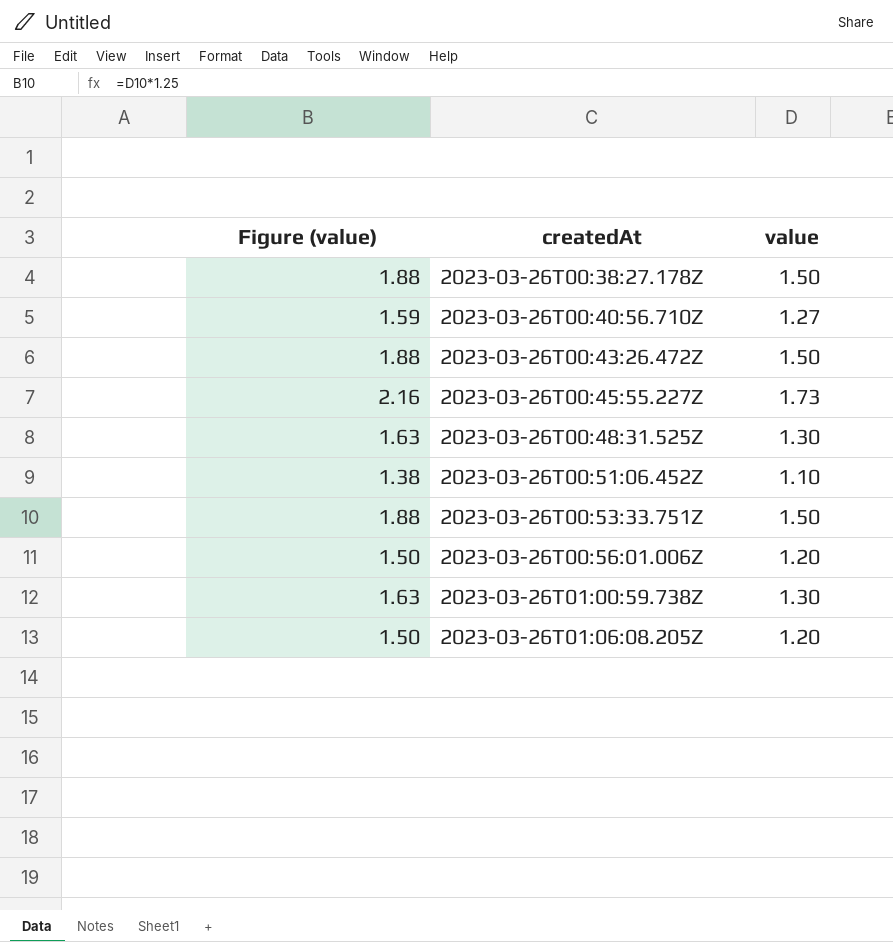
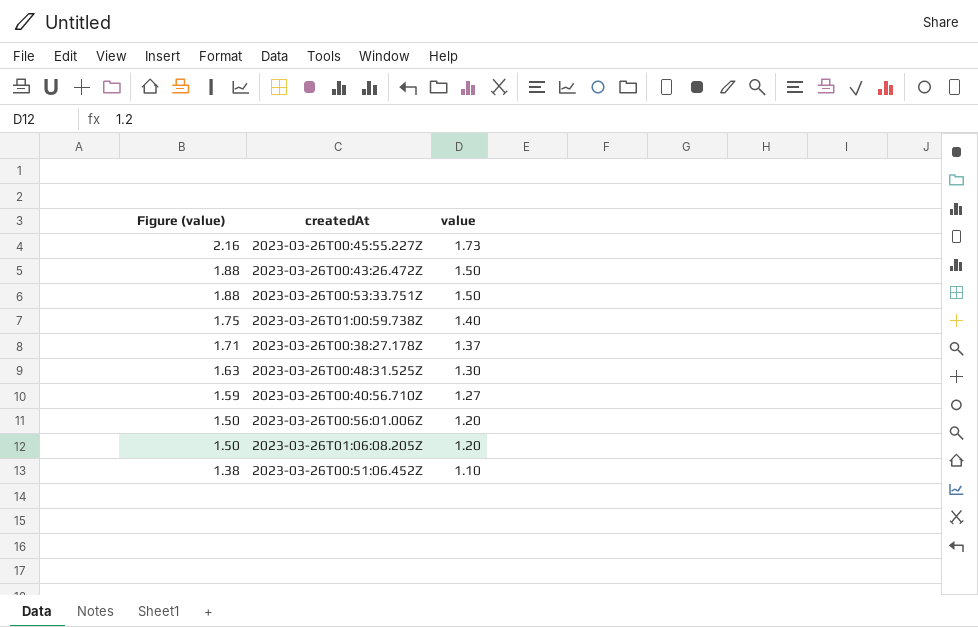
row order: createdAt ascending -> Figure (value) descending
2023-03-26T01:00:59.738Z | Figure (value): 1.63 -> 1.75
2023-03-26T01:00:59.738Z | value: 1.30 -> 1.40
2023-03-26T00:38:27.178Z | Figure (value): 1.88 -> 1.71
2023-03-26T00:38:27.178Z | value: 1.50 -> 1.37

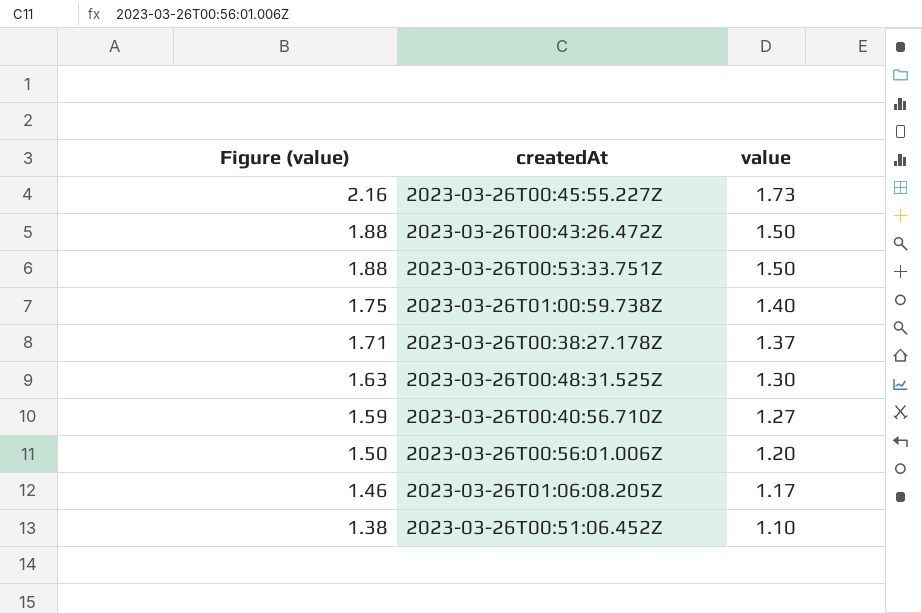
2023-03-26T01:06:08.205Z | Figure (value): 1.50 -> 1.46
2023-03-26T01:06:08.205Z | value: 1.20 -> 1.17

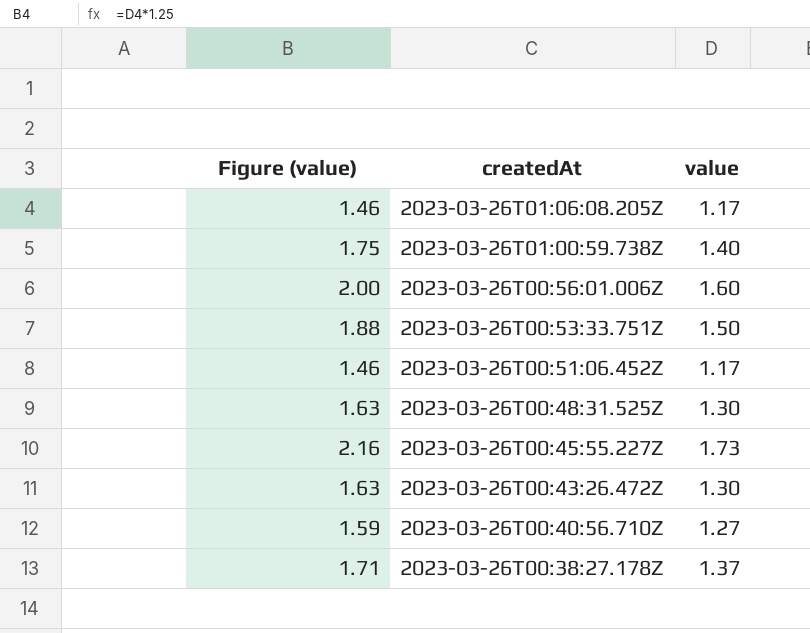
row order: Figure (value) descending -> createdAt descending
2023-03-26T00:56:01.006Z | Figure (value): 1.50 -> 2.00
2023-03-26T00:56:01.006Z | value: 1.20 -> 1.60
2023-03-26T00:51:06.452Z | Figure (value): 1.38 -> 1.46
2023-03-26T00:51:06.452Z | value: 1.10 -> 1.17
2023-03-26T00:43:26.472Z | Figure (value): 1.88 -> 1.63
2023-03-26T00:43:26.472Z | value: 1.50 -> 1.30

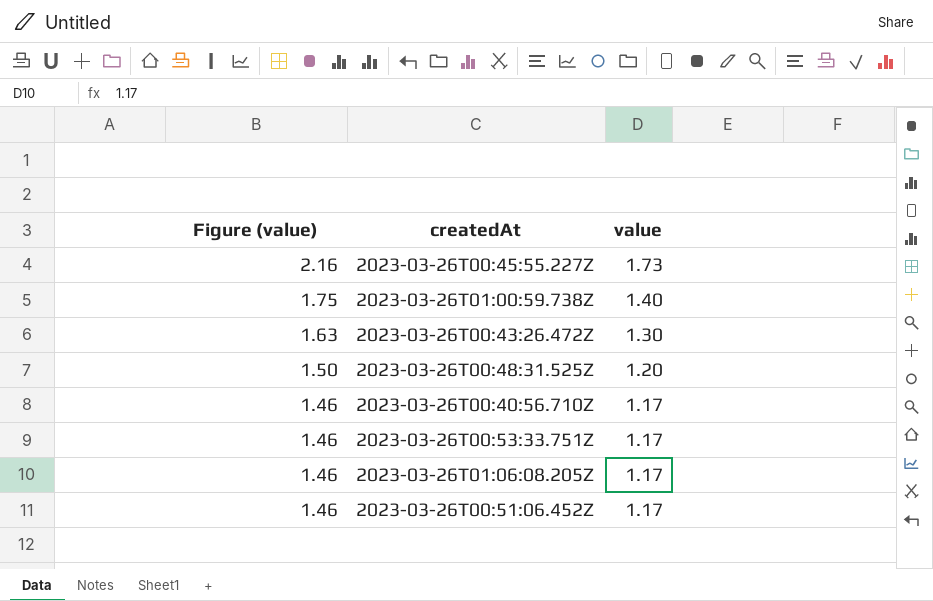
row order: createdAt descending -> Figure (value) descending
row 2023-03-26T00:56:01.006Z: 2.00 | 1.60 -> none
row 2023-03-26T00:38:27.178Z: 1.71 | 1.37 -> none
2023-03-26T00:48:31.525Z | Figure (value): 1.63 -> 1.50
2023-03-26T00:48:31.525Z | value: 1.30 -> 1.20
2023-03-26T00:40:56.710Z | Figure (value): 1.59 -> 1.46
2023-03-26T00:40:56.710Z | value: 1.27 -> 1.17
2023-03-26T00:53:33.751Z | Figure (value): 1.88 -> 1.46
2023-03-26T00:53:33.751Z | value: 1.50 -> 1.17

